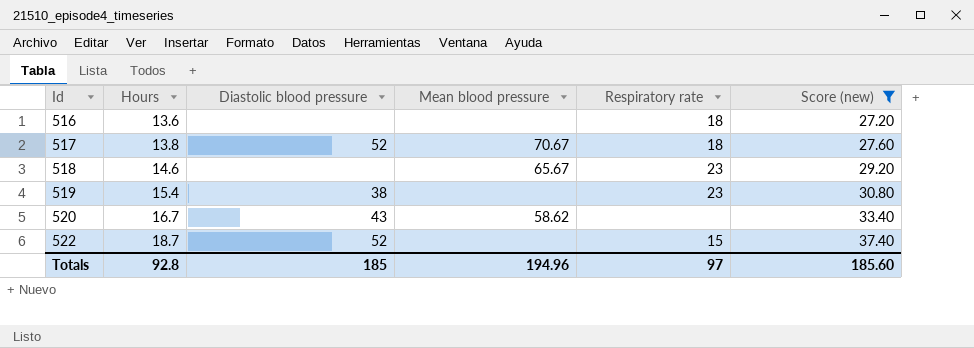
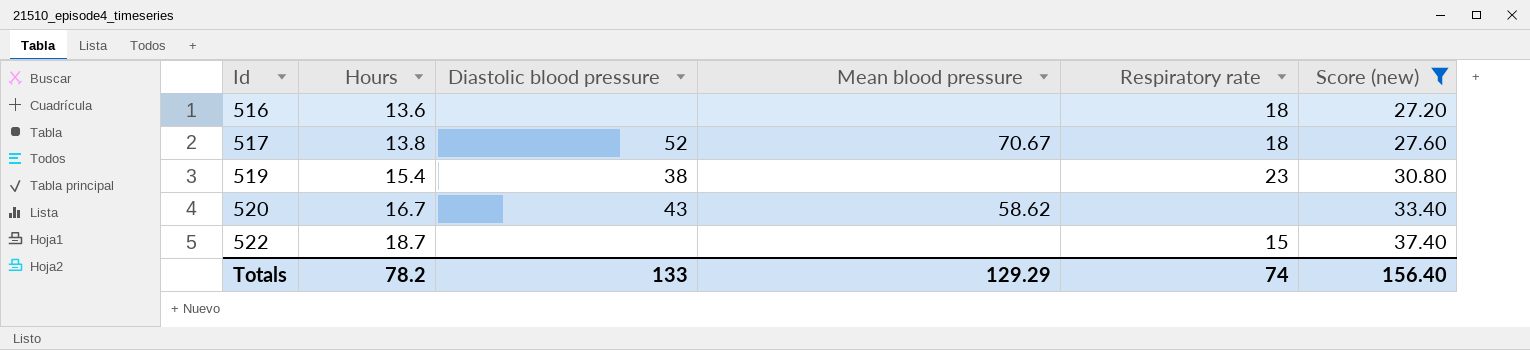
row 518: 14.6 | none | 65.67 | 23 | 29.20 -> none
522 | Diastolic blood pressure: 52 -> none
Totals | Hours: 92.8 -> 78.2
Totals | Diastolic blood pressure: 185 -> 133
Totals | Mean blood pressure: 194.96 -> 129.29
Totals | Respiratory rate: 97 -> 74
Totals | Score (new): 185.60 -> 156.40

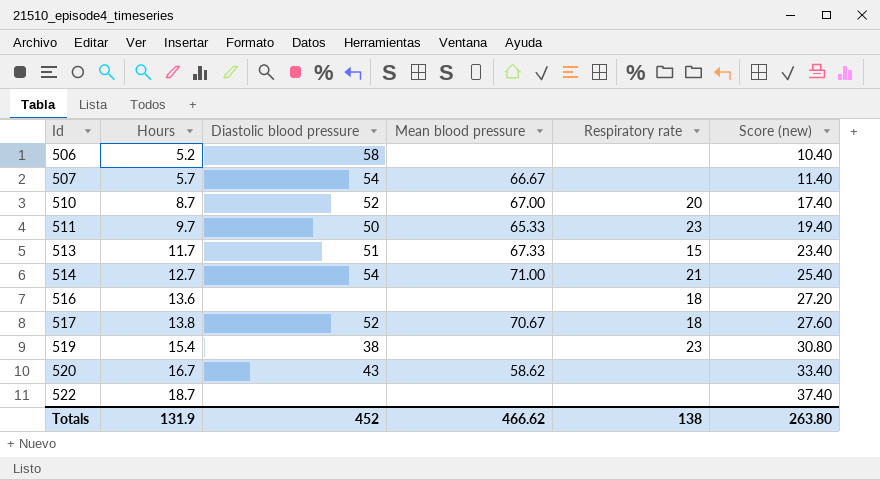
filter: Score (new) >= 27.20 -> none
522 | Respiratory rate: 15 -> none
Totals | Hours: 78.2 -> 131.9
Totals | Diastolic blood pressure: 133 -> 452
Totals | Mean blood pressure: 129.29 -> 466.62
Totals | Respiratory rate: 74 -> 138
Totals | Score (new): 156.40 -> 263.80

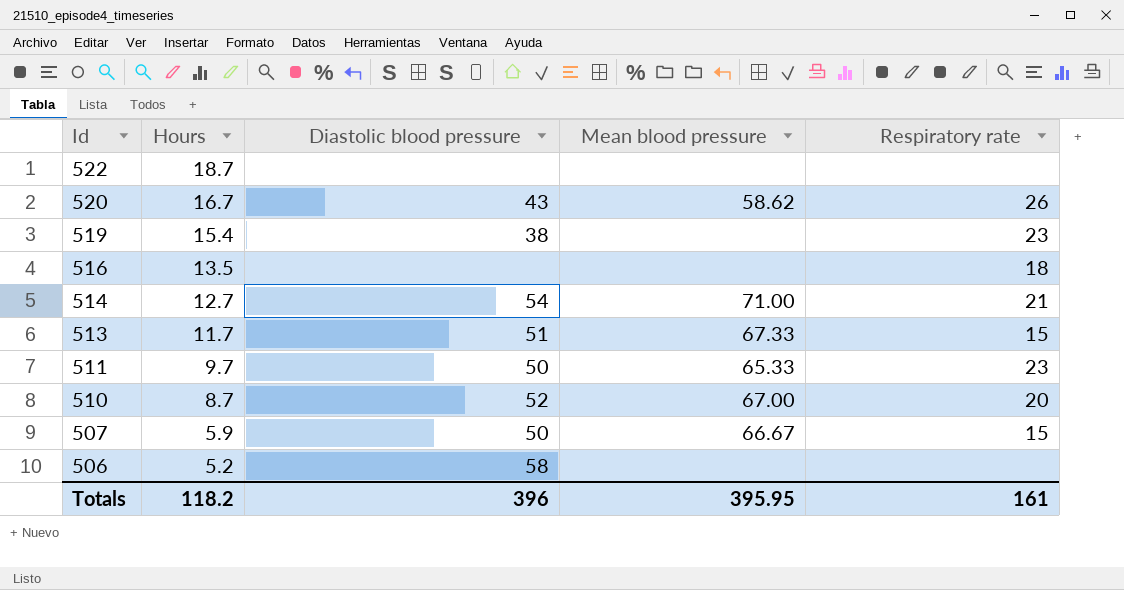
row order: Id ascending -> Id descending
column Score (new) | formula: [Hours] * 2 -> none
row 517: 13.8 | 52 | 70.67 | 18 | 27.60 -> none
520 | Respiratory rate: none -> 26
516 | Hours: 13.6 -> 13.5
507 | Hours: 5.7 -> 5.9
507 | Diastolic blood pressure: 54 -> 50
507 | Respiratory rate: none -> 15
Totals | Hours: 131.9 -> 118.2
Totals | Diastolic blood pressure: 452 -> 396
Totals | Mean blood pressure: 466.62 -> 395.95
Totals | Respiratory rate: 138 -> 161

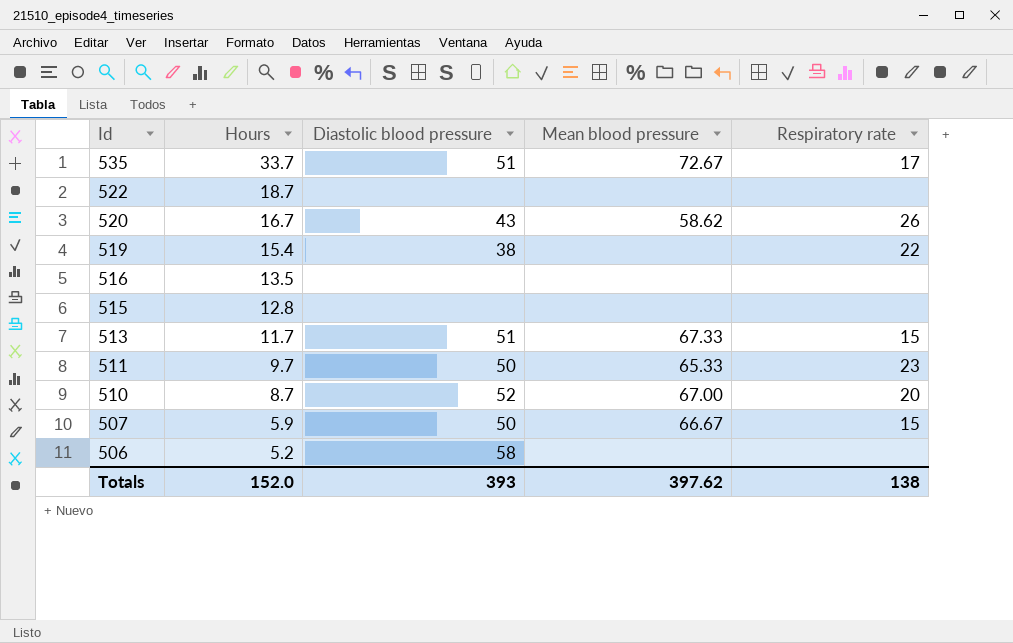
row 514: 12.7 | 54 | 71.00 | 21 -> none
row 535: none -> 33.7 | 51 | 72.67 | 17
519 | Respiratory rate: 23 -> 22
516 | Respiratory rate: 18 -> none
row 515: none -> 12.8 | none | none | none
Totals | Hours: 118.2 -> 152.0
Totals | Diastolic blood pressure: 396 -> 393
Totals | Mean blood pressure: 395.95 -> 397.62
Totals | Respiratory rate: 161 -> 138

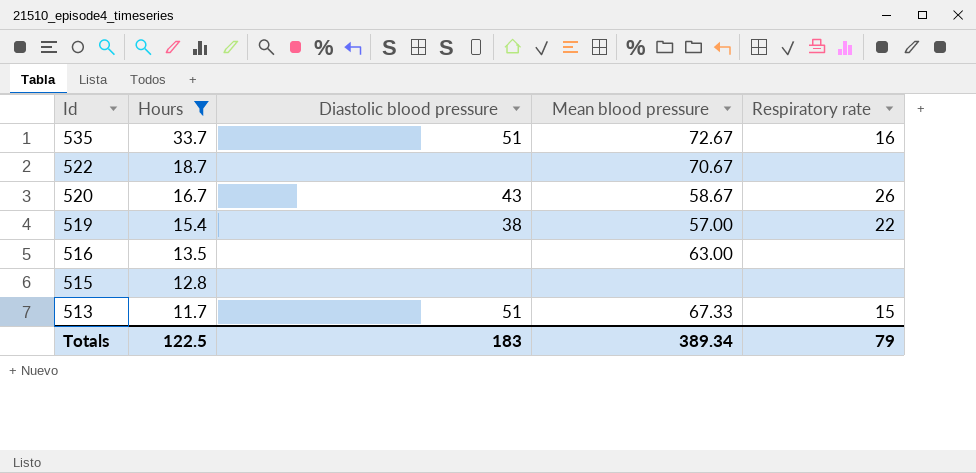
filter: none -> Hours >= 11.7
535 | Respiratory rate: 17 -> 16
522 | Mean blood pressure: none -> 70.67
520 | Mean blood pressure: 58.62 -> 58.67
519 | Mean blood pressure: none -> 57.00
516 | Mean blood pressure: none -> 63.00
Totals | Hours: 152.0 -> 122.5
Totals | Diastolic blood pressure: 393 -> 183
Totals | Mean blood pressure: 397.62 -> 389.34
Totals | Respiratory rate: 138 -> 79

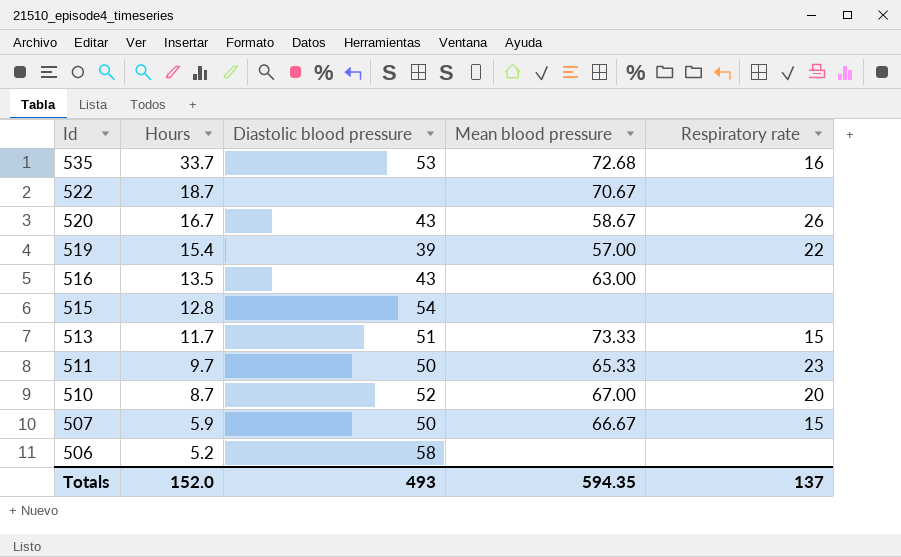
filter: Hours >= 11.7 -> none
535 | Diastolic blood pressure: 51 -> 53
535 | Mean blood pressure: 72.67 -> 72.68
519 | Diastolic blood pressure: 38 -> 39
516 | Diastolic blood pressure: none -> 43
515 | Diastolic blood pressure: none -> 54
513 | Mean blood pressure: 67.33 -> 73.33
Totals | Hours: 122.5 -> 152.0
Totals | Diastolic blood pressure: 183 -> 493
Totals | Mean blood pressure: 389.34 -> 594.35
Totals | Respiratory rate: 79 -> 137

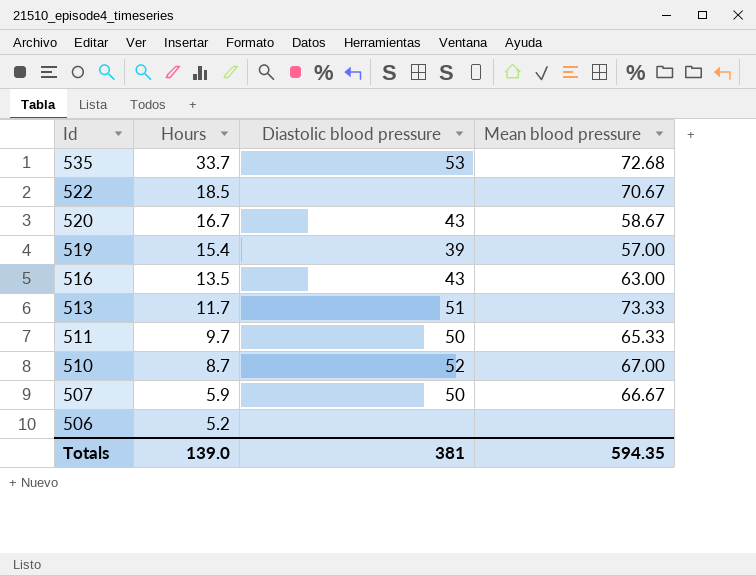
column Respiratory rate | position: 5 -> none
row 515: 12.8 | 54 | none | none -> none
522 | Hours: 18.7 -> 18.5
506 | Diastolic blood pressure: 58 -> none
Totals | Hours: 152.0 -> 139.0
Totals | Diastolic blood pressure: 493 -> 381

